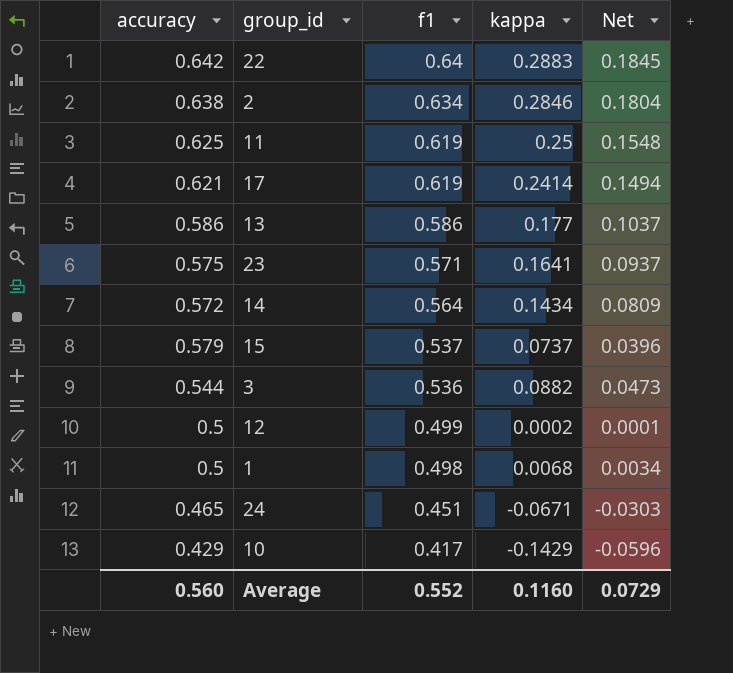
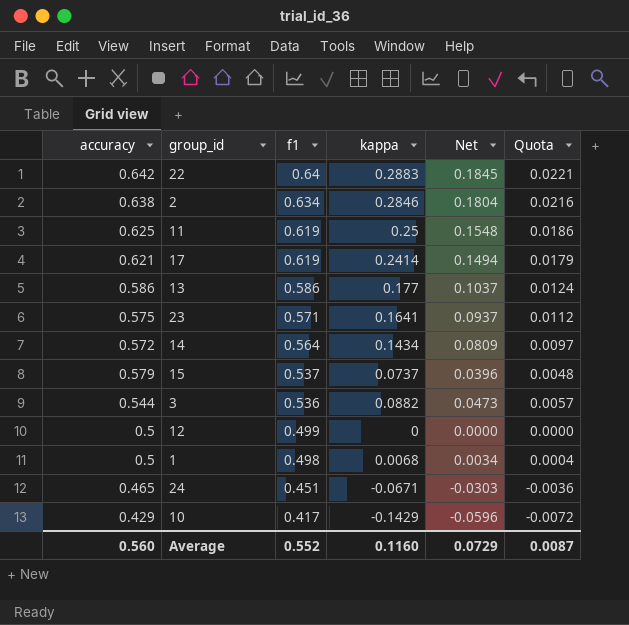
column Quota | formula: none -> [Net] * 0.12
12 | kappa: 0.0002 -> 0
12 | Net: 0.0001 -> 0.0000

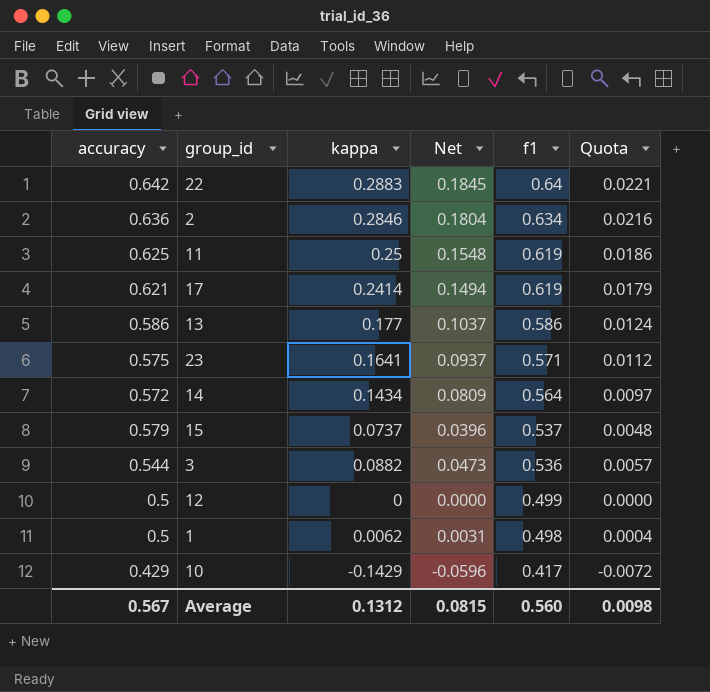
column f1 | position: 3 -> 5
row 24: 0.465 | 0.451 | -0.0671 | -0.0303 | -0.0036 -> none
2 | accuracy: 0.638 -> 0.636
1 | kappa: 0.0068 -> 0.0062
1 | Net: 0.0034 -> 0.0031
Average | accuracy: 0.560 -> 0.567
Average | kappa: 0.1160 -> 0.1312
Average | Net: 0.0729 -> 0.0815
Average | f1: 0.552 -> 0.560
Average | Quota: 0.0087 -> 0.0098

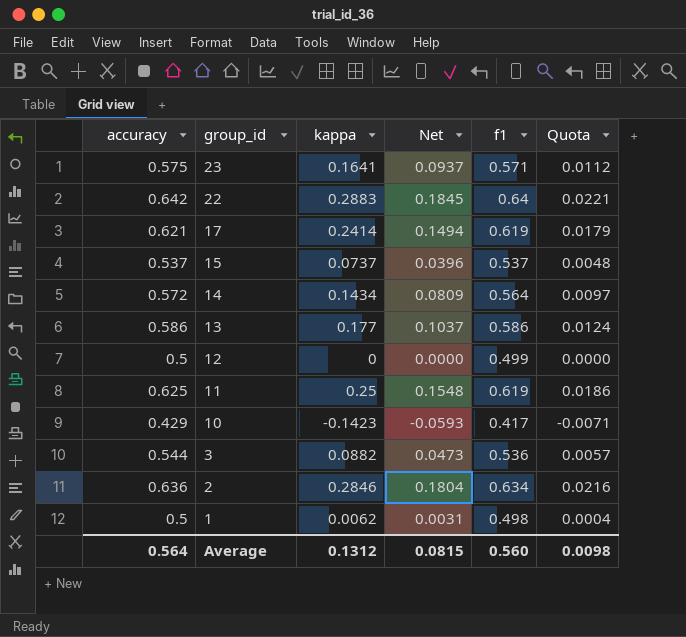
row order: f1 descending -> group_id descending
15 | accuracy: 0.579 -> 0.537
10 | kappa: -0.1429 -> -0.1423
10 | Net: -0.0596 -> -0.0593
10 | Quota: -0.0072 -> -0.0071
Average | accuracy: 0.567 -> 0.564

